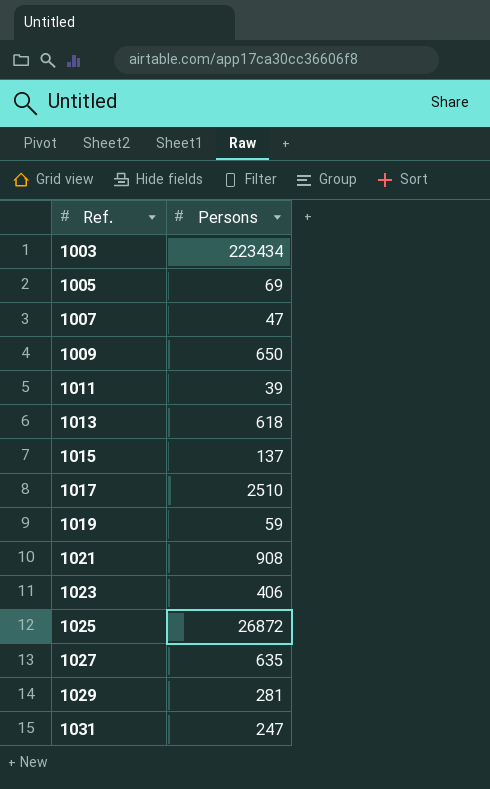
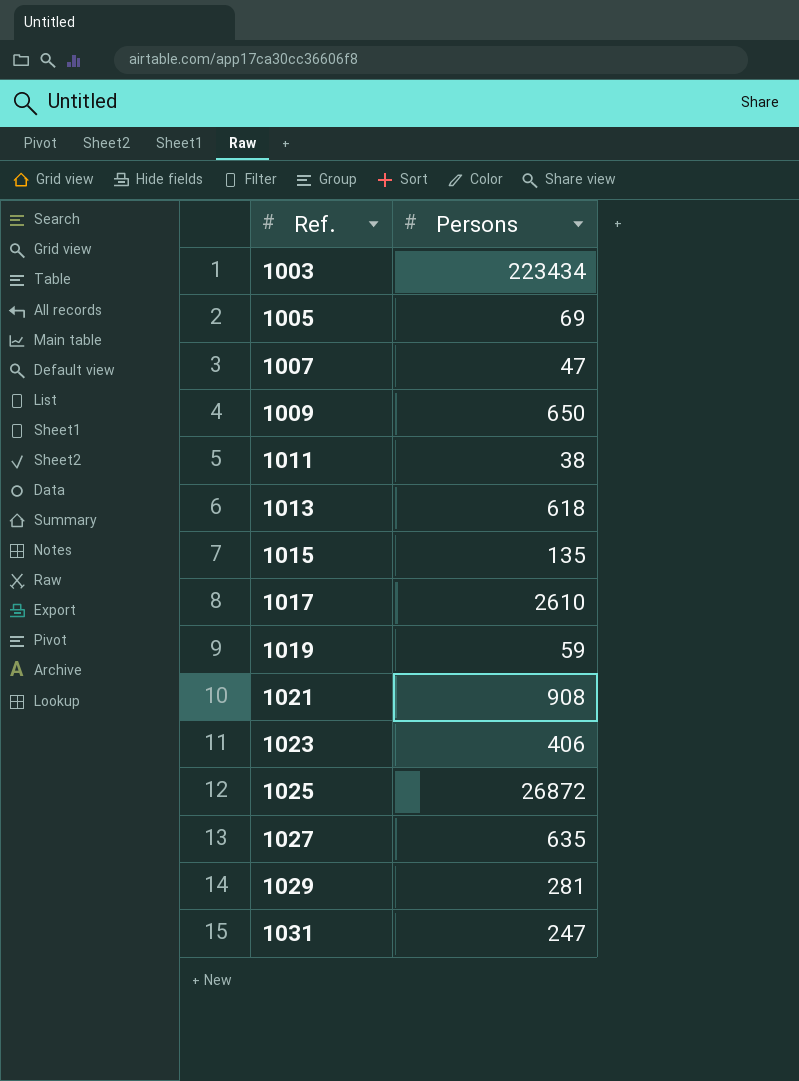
1011 | Persons: 39 -> 38
1015 | Persons: 137 -> 135
1017 | Persons: 2510 -> 2610

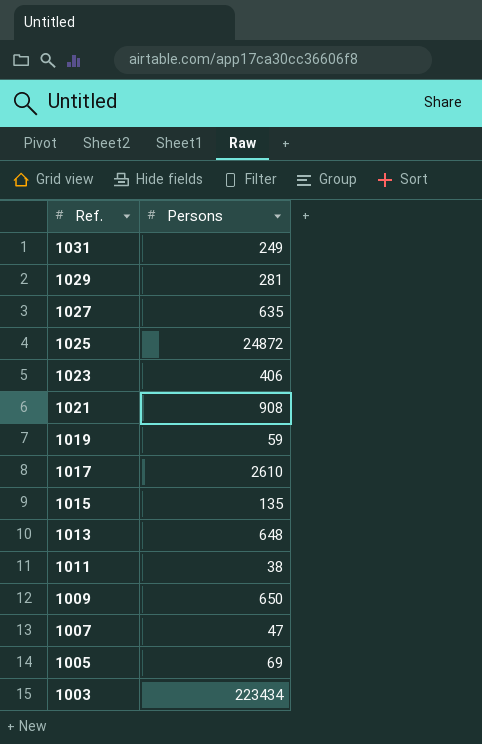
row order: Ref. ascending -> Ref. descending
1031 | Persons: 247 -> 249
1025 | Persons: 26872 -> 24872
1013 | Persons: 618 -> 648

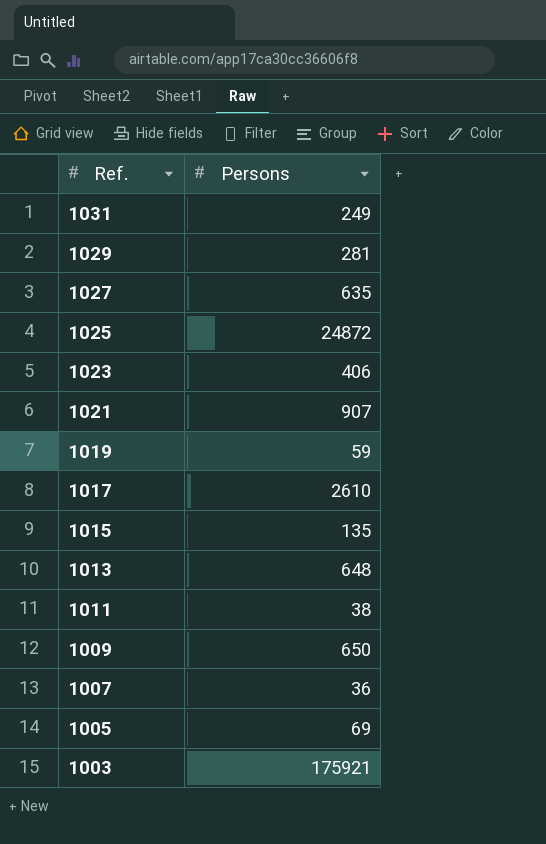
1021 | Persons: 908 -> 907
1007 | Persons: 47 -> 36
1003 | Persons: 223434 -> 175921

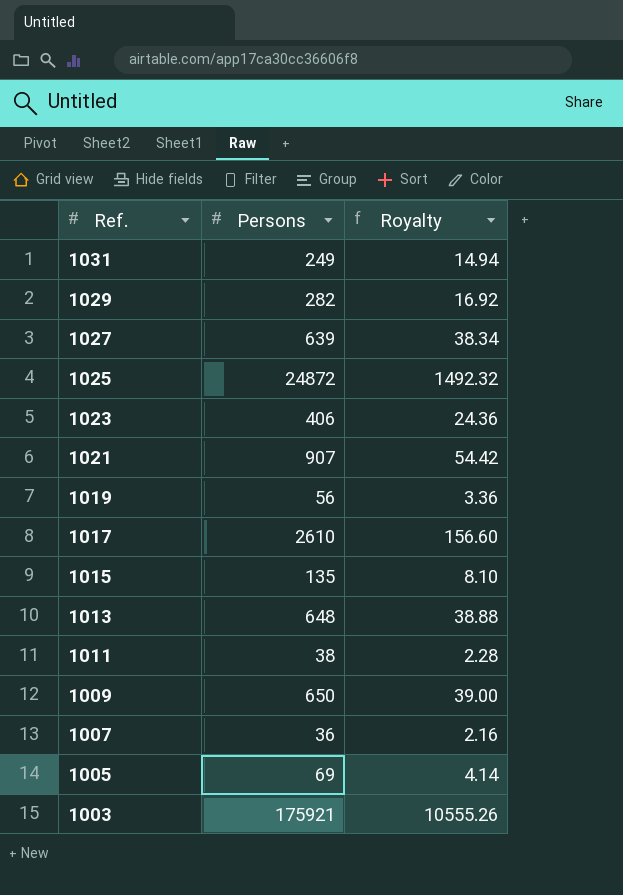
column Royalty | formula: none -> [Persons] * 0.06
1029 | Persons: 281 -> 282
1027 | Persons: 635 -> 639
1019 | Persons: 59 -> 56

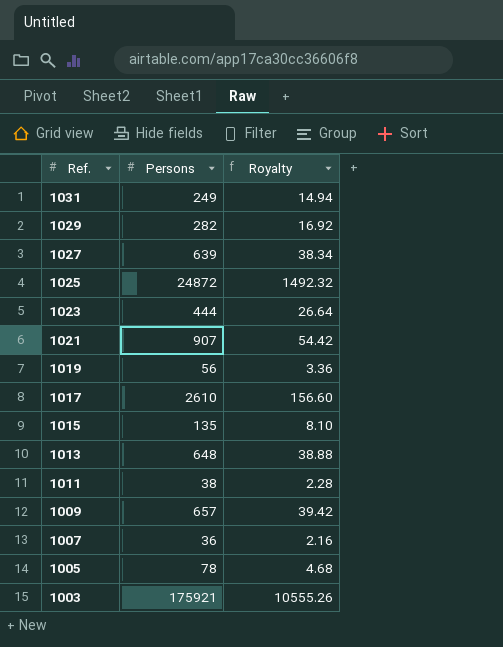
1023 | Persons: 406 -> 444
1023 | Royalty: 24.36 -> 26.64
1009 | Persons: 650 -> 657
1009 | Royalty: 39.00 -> 39.42
1005 | Persons: 69 -> 78
1005 | Royalty: 4.14 -> 4.68

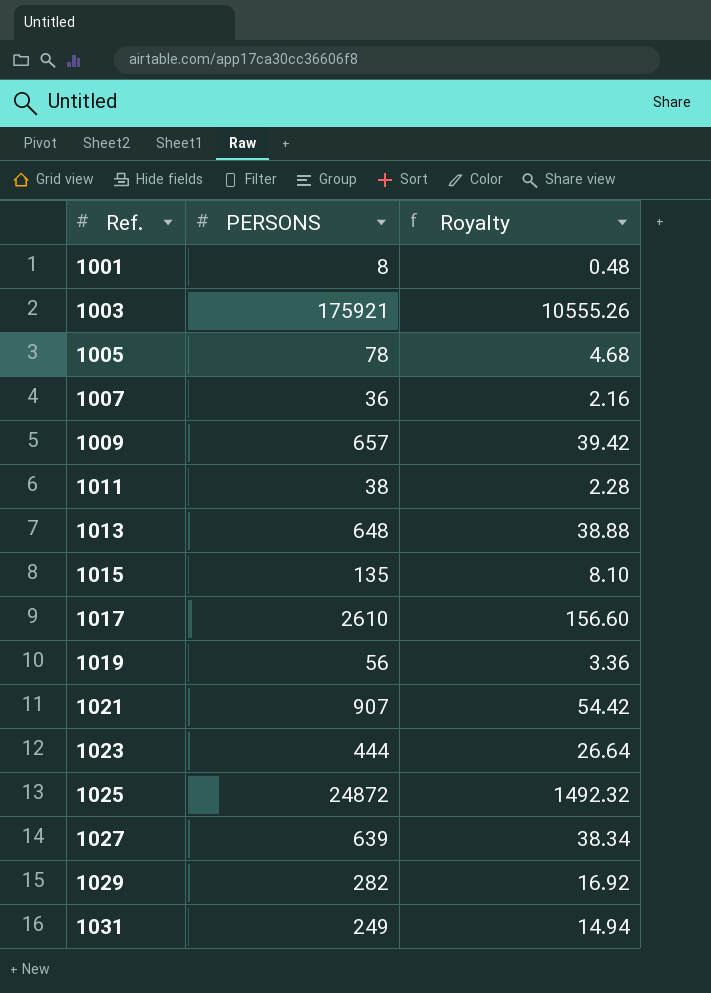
row order: Ref. descending -> Ref. ascending
column name: Persons -> PERSONS
row 1001: none -> 8 | 0.48

